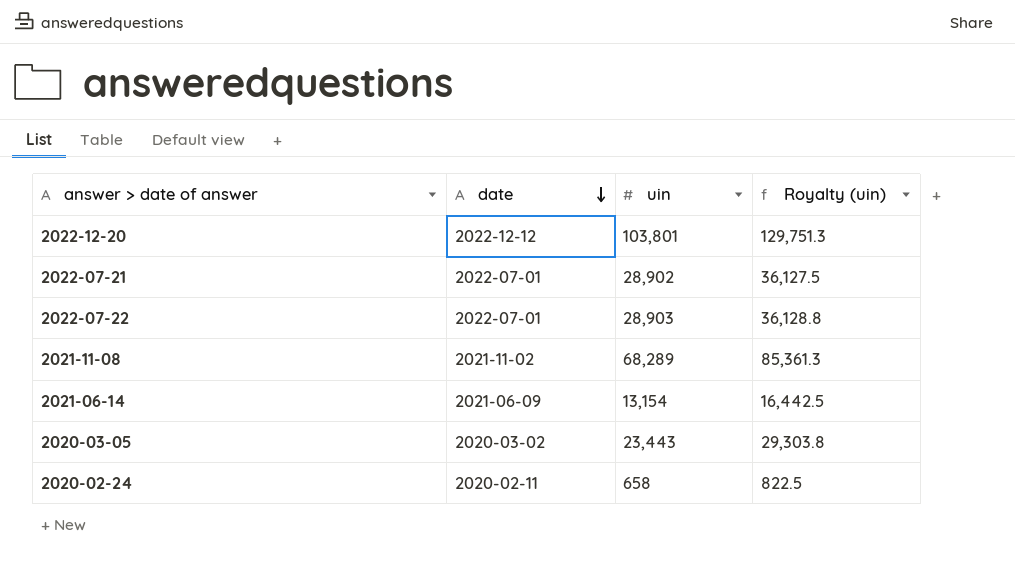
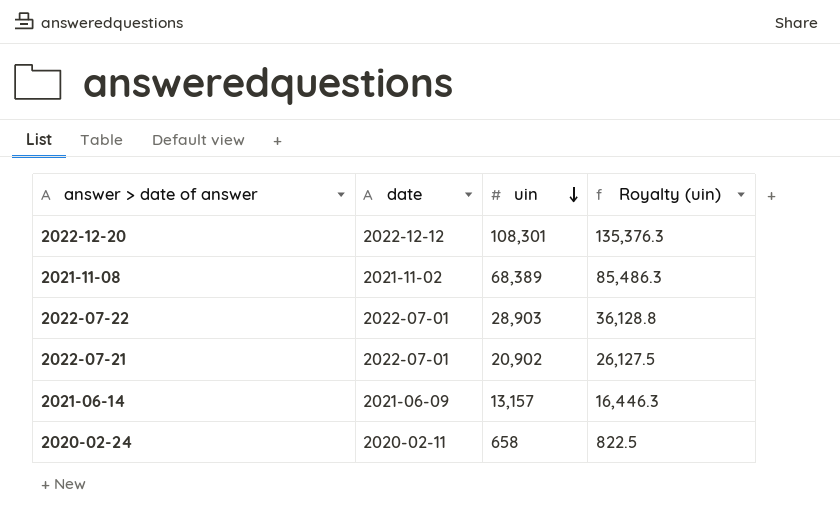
row order: date descending -> uin descending
row 2020-03-05: 2020-03-02 | 23,443 | 29,303.8 -> none
2022-12-20 | uin: 103,801 -> 108,301
2022-12-20 | Royalty (uin): 129,751.3 -> 135,376.3
2021-11-08 | uin: 68,289 -> 68,389
2021-11-08 | Royalty (uin): 85,361.3 -> 85,486.3
2022-07-21 | uin: 28,902 -> 20,902
2022-07-21 | Royalty (uin): 36,127.5 -> 26,127.5
2021-06-14 | uin: 13,154 -> 13,157
2021-06-14 | Royalty (uin): 16,442.5 -> 16,446.3

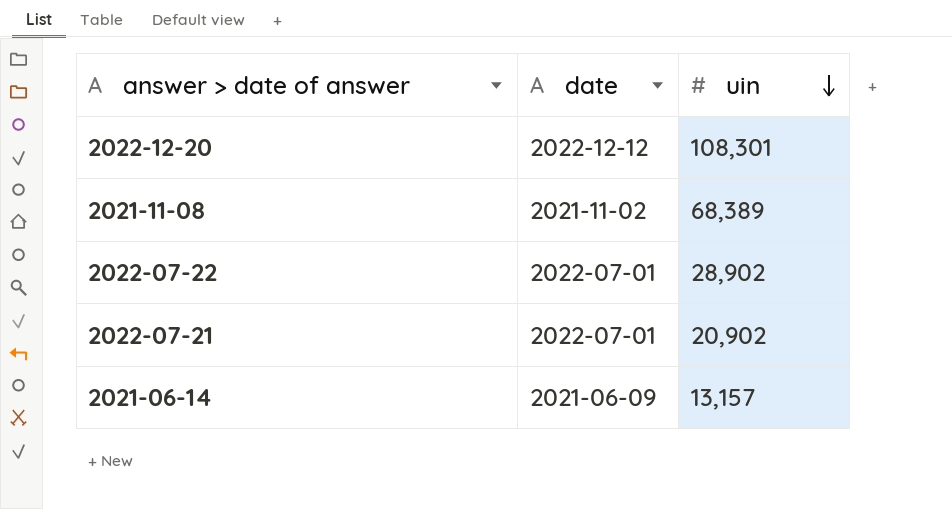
column Royalty (uin) | formula: [uin] * 1.25 -> none
row 2020-02-24: 2020-02-11 | 658 | 822.5 -> none
2022-07-22 | uin: 28,903 -> 28,902

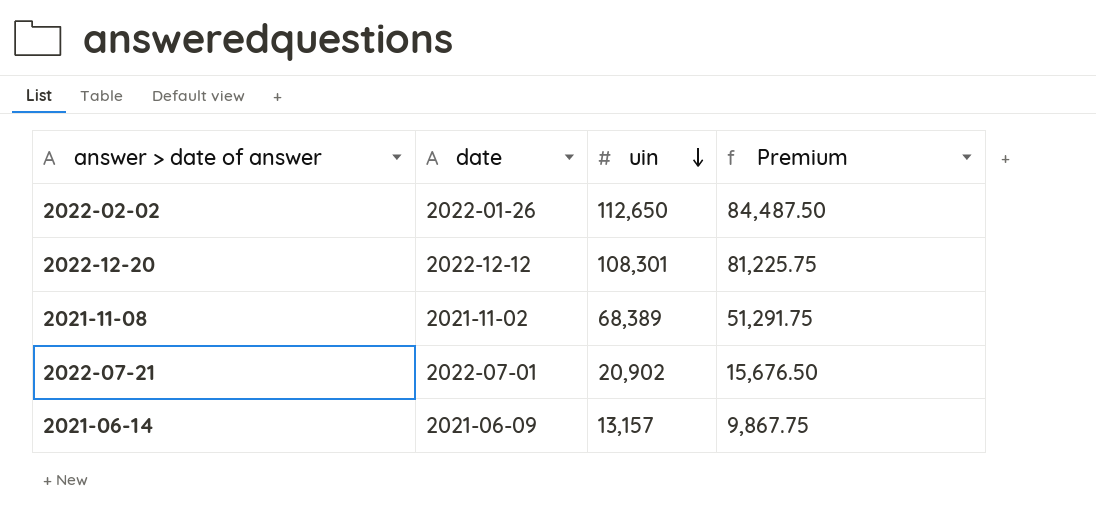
column Premium | formula: none -> [uin] * 0.75
row 2022-07-22: 2022-07-01 | 28,902 -> none
row 2022-02-02: none -> 2022-01-26 | 112,650 | 84,487.50

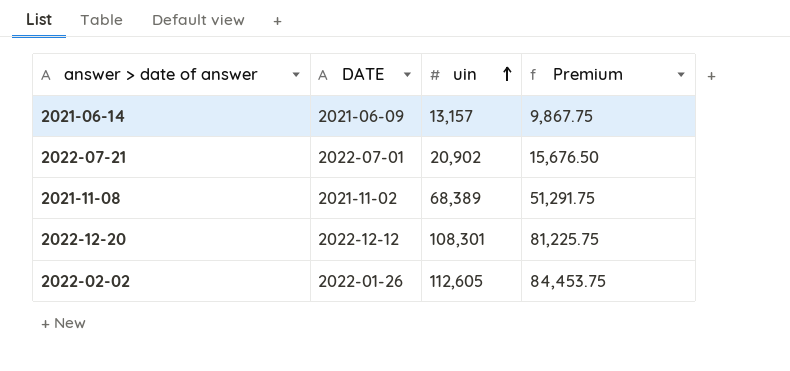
row order: uin descending -> uin ascending
column name: date -> DATE
2022-02-02 | uin: 112,650 -> 112,605
2022-02-02 | Premium: 84,487.50 -> 84,453.75

